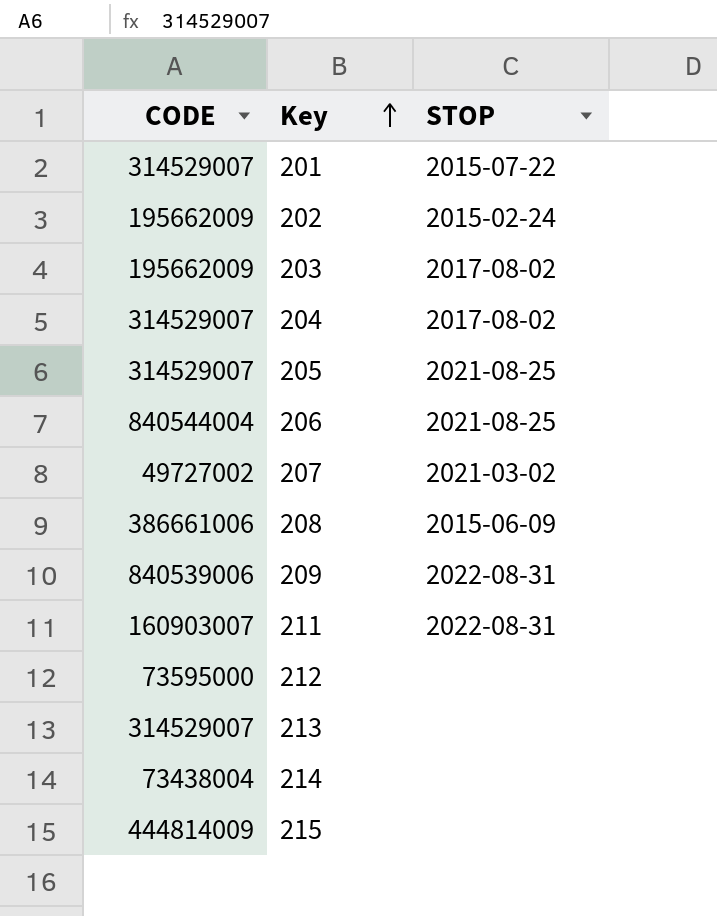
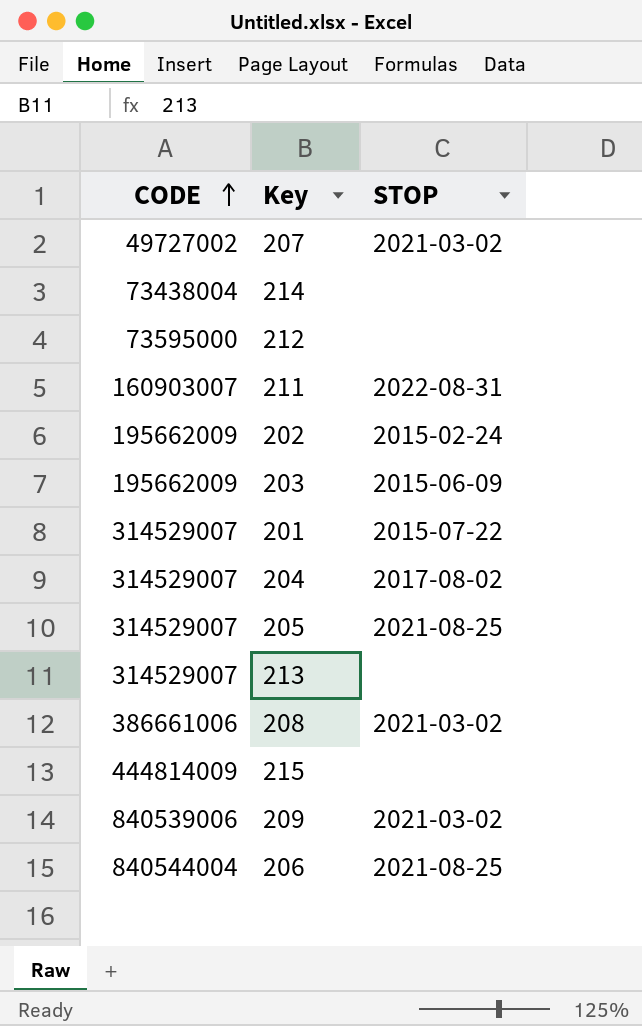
row order: Key ascending -> CODE ascending
203 | STOP: 2017-08-02 -> 2015-06-09
208 | STOP: 2015-06-09 -> 2021-03-02
209 | STOP: 2022-08-31 -> 2021-03-02

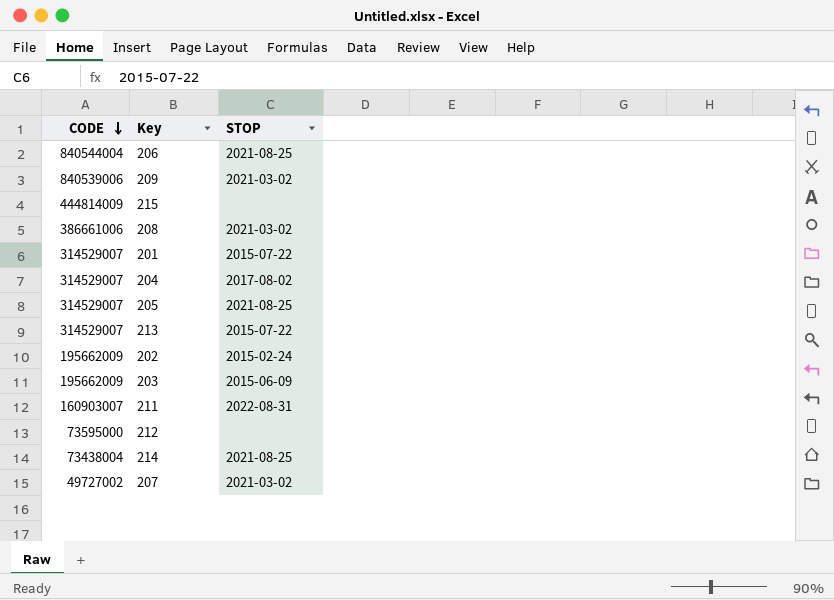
row order: CODE ascending -> CODE descending
213 | STOP: none -> 2015-07-22
214 | STOP: none -> 2021-08-25

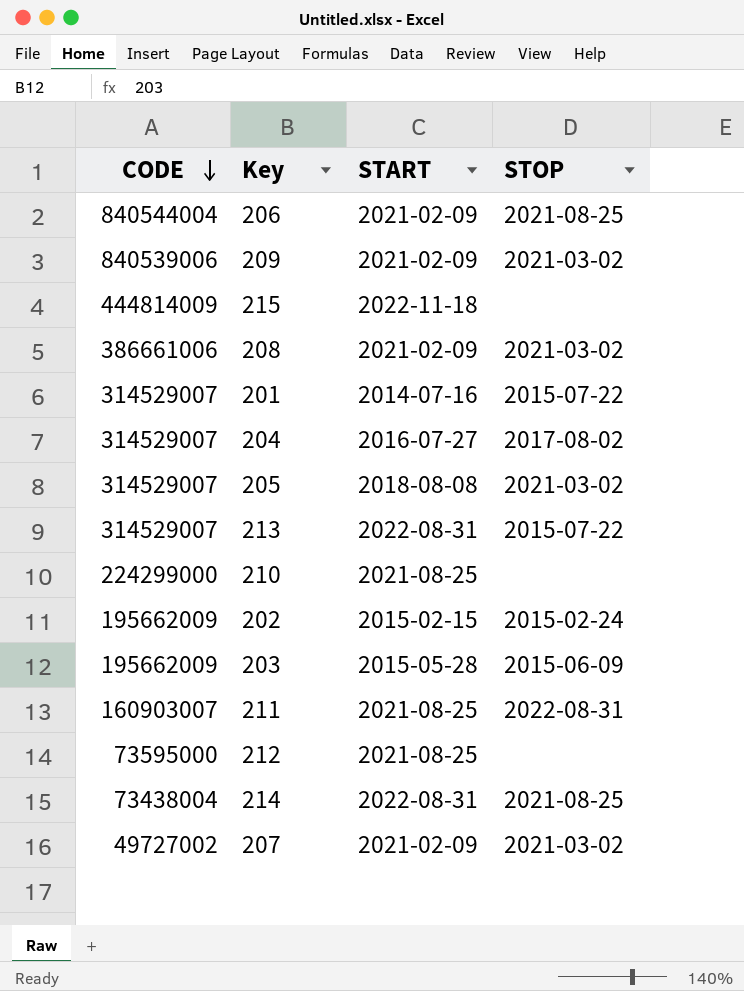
column START | position: none -> 3
205 | STOP: 2021-08-25 -> 2021-03-02
row 210: none -> 224299000 | 2021-08-25 | none

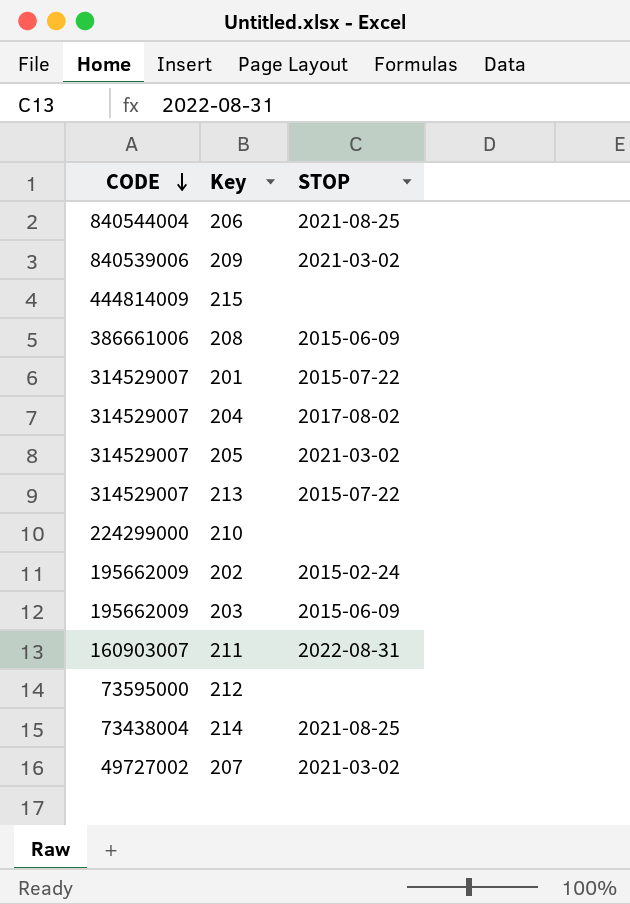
column START | position: 3 -> none
208 | STOP: 2021-03-02 -> 2015-06-09

